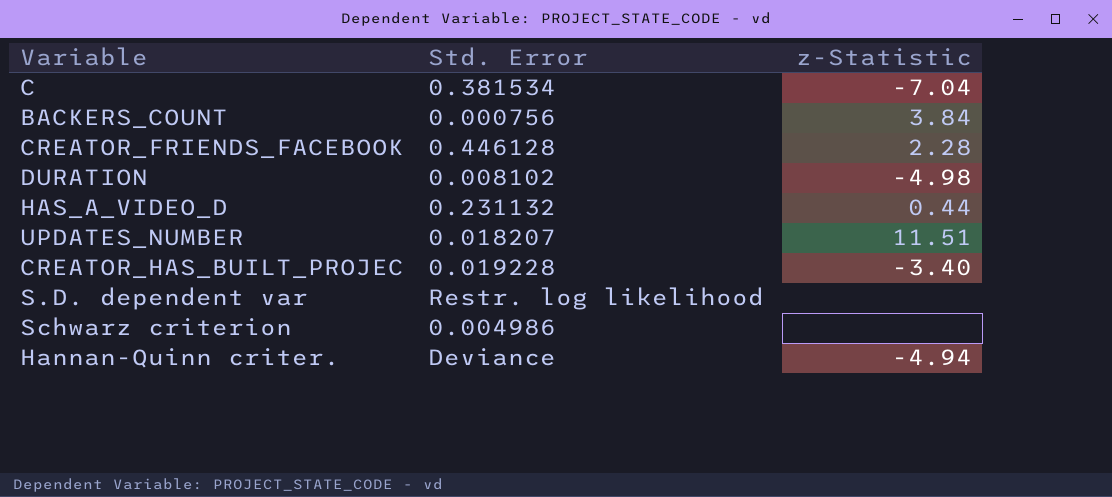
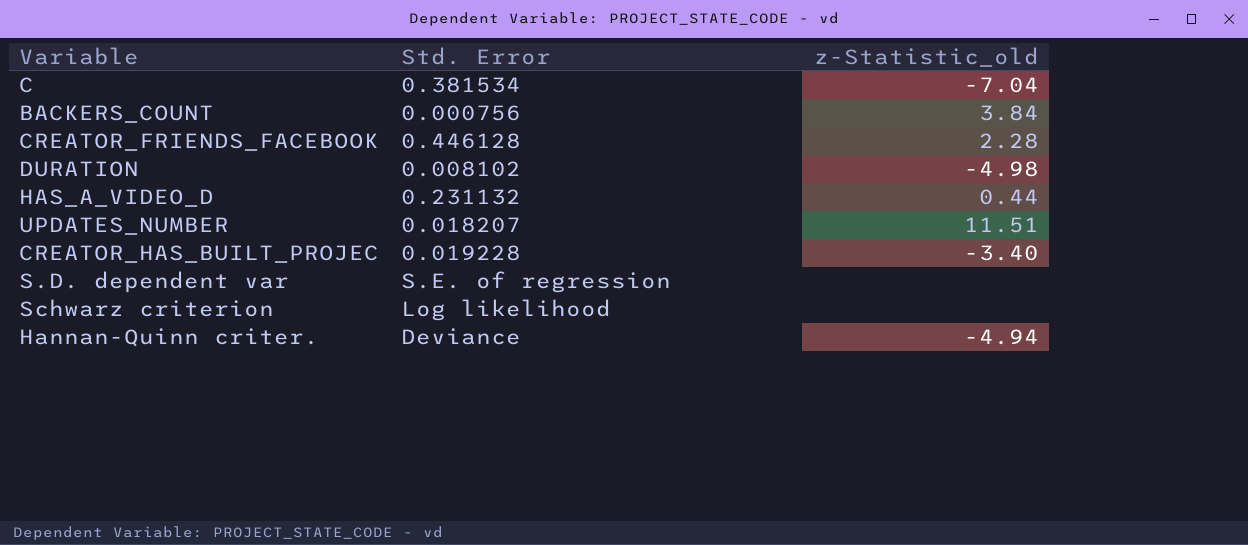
column name: z-Statistic -> z-Statistic_old
S.D. dependent var | Std. Error: Restr. log likelihood -> S.E. of regression
Schwarz criterion | Std. Error: 0.004986 -> Log likelihood

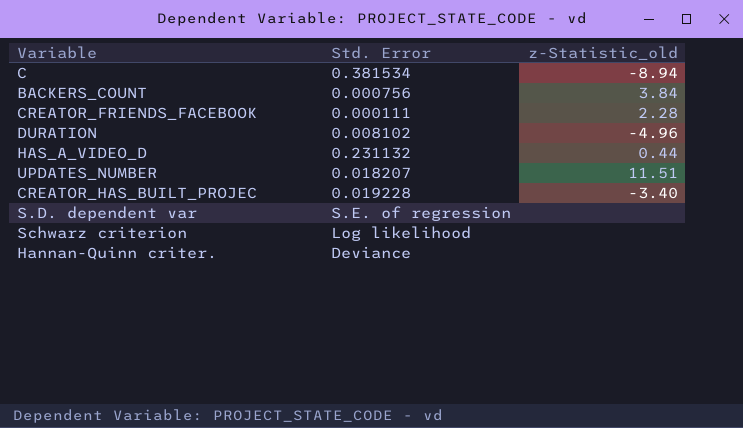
C | z-Statistic_old: -7.04 -> -8.94
CREATOR_FRIENDS_FACEBOOK | Std. Error: 0.446128 -> 0.000111
DURATION | z-Statistic_old: -4.98 -> -4.96
Hannan-Quinn criter. | z-Statistic_old: -4.94 -> none

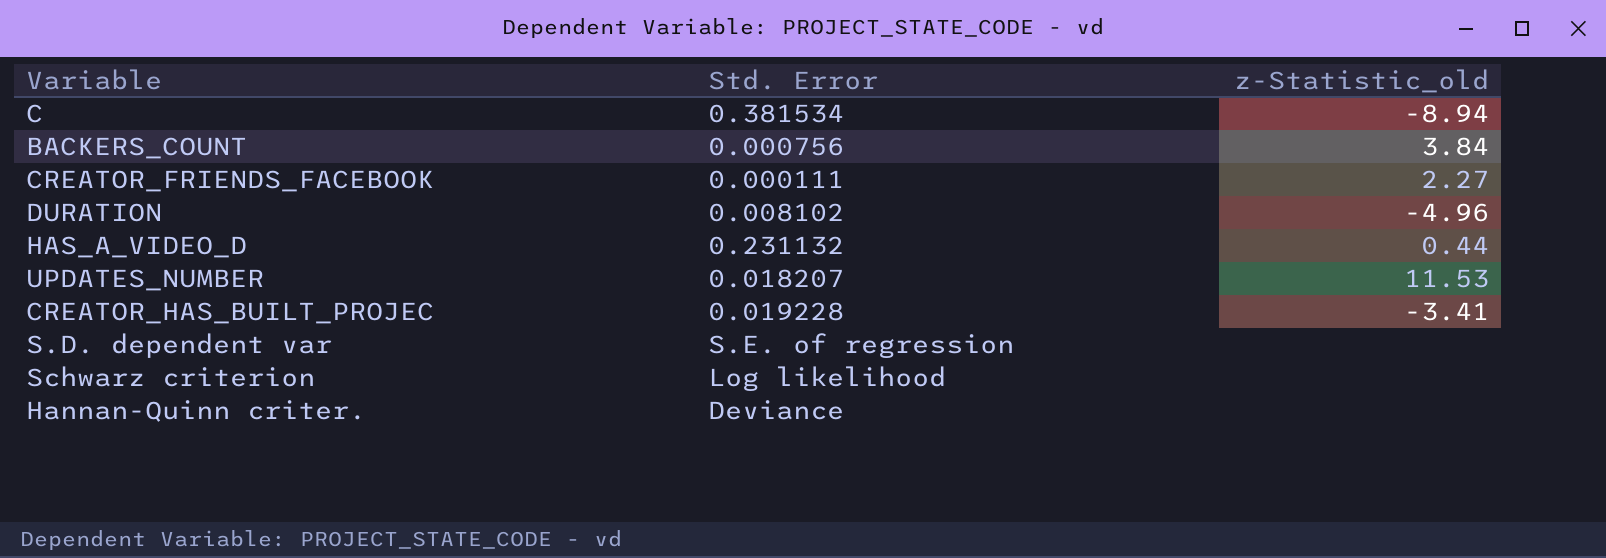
CREATOR_FRIENDS_FACEBOOK | z-Statistic_old: 2.28 -> 2.27
UPDATES_NUMBER | z-Statistic_old: 11.51 -> 11.53
CREATOR_HAS_BUILT_PROJEC | z-Statistic_old: -3.40 -> -3.41

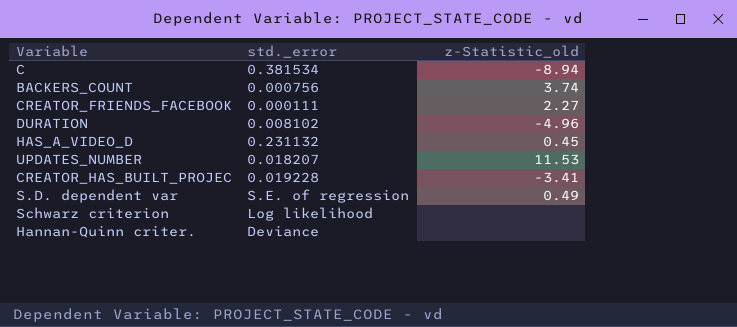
column name: Std. Error -> std._error
BACKERS_COUNT | z-Statistic_old: 3.84 -> 3.74
HAS_A_VIDEO_D | z-Statistic_old: 0.44 -> 0.45
S.D. dependent var | z-Statistic_old: none -> 0.49

